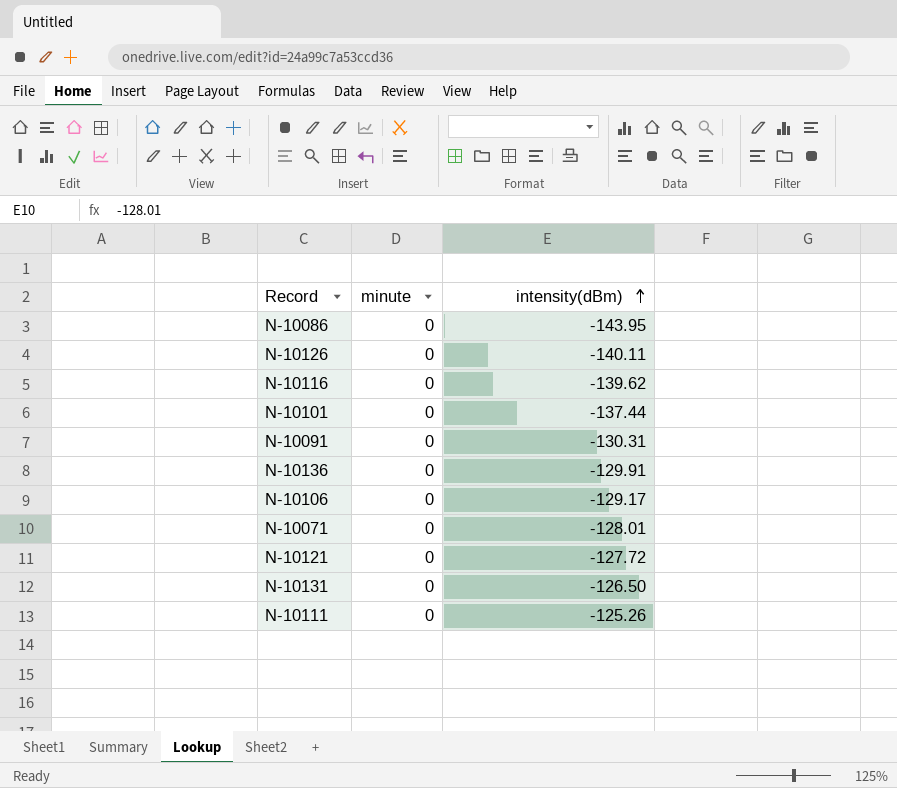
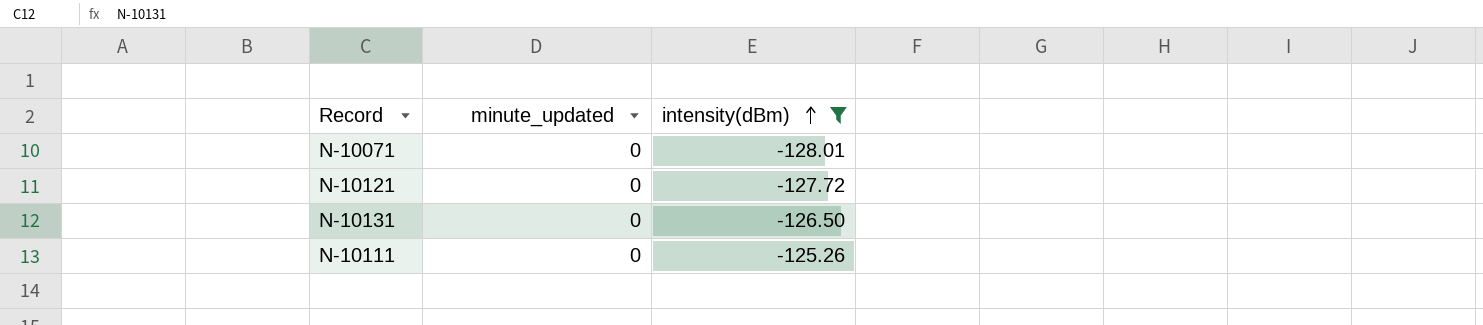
filter: none -> intensity(dBm) >= -128.01
column name: minute -> minute_updated

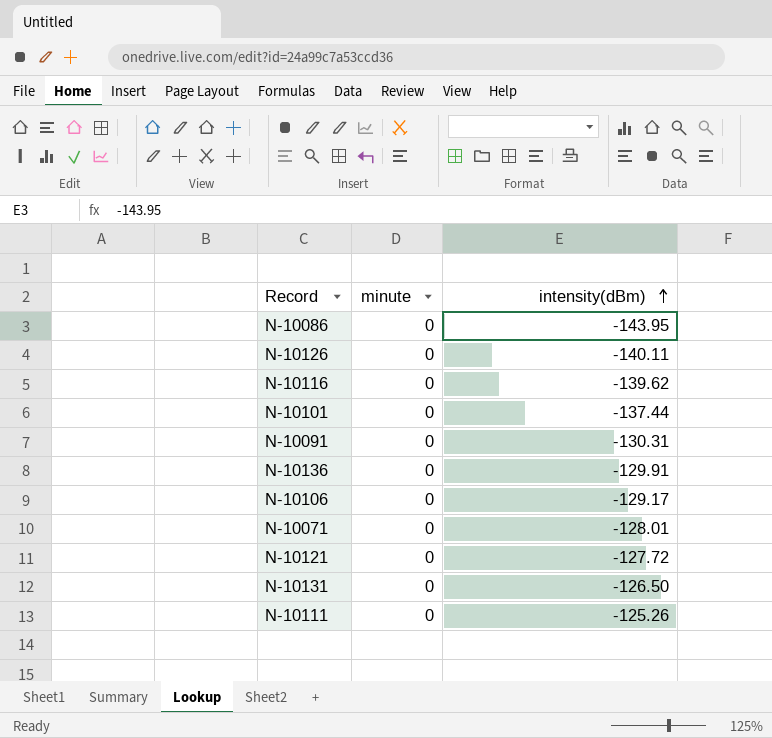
filter: intensity(dBm) >= -128.01 -> none
column name: minute_updated -> minute

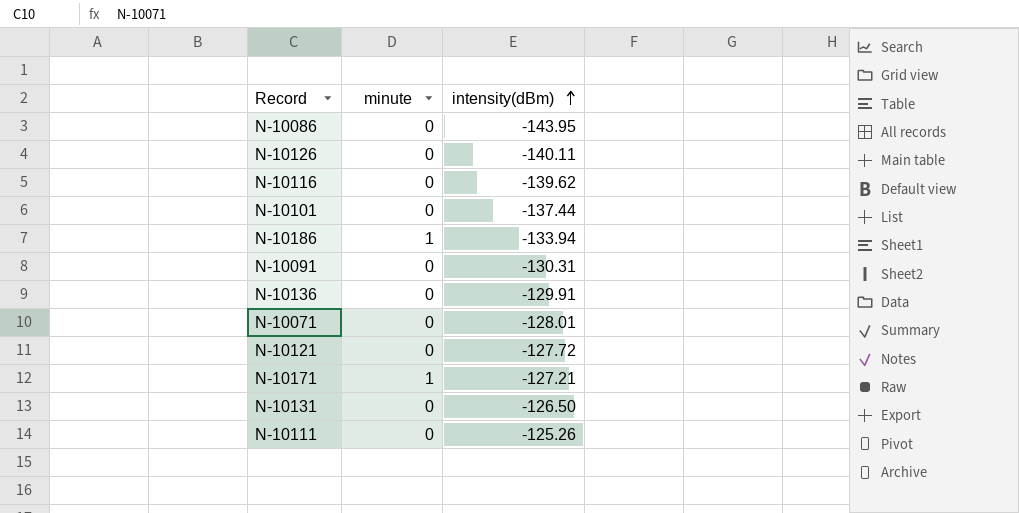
row N-10106: 0 | -129.17 -> none
row N-10186: none -> 1 | -133.94
row N-10171: none -> 1 | -127.21

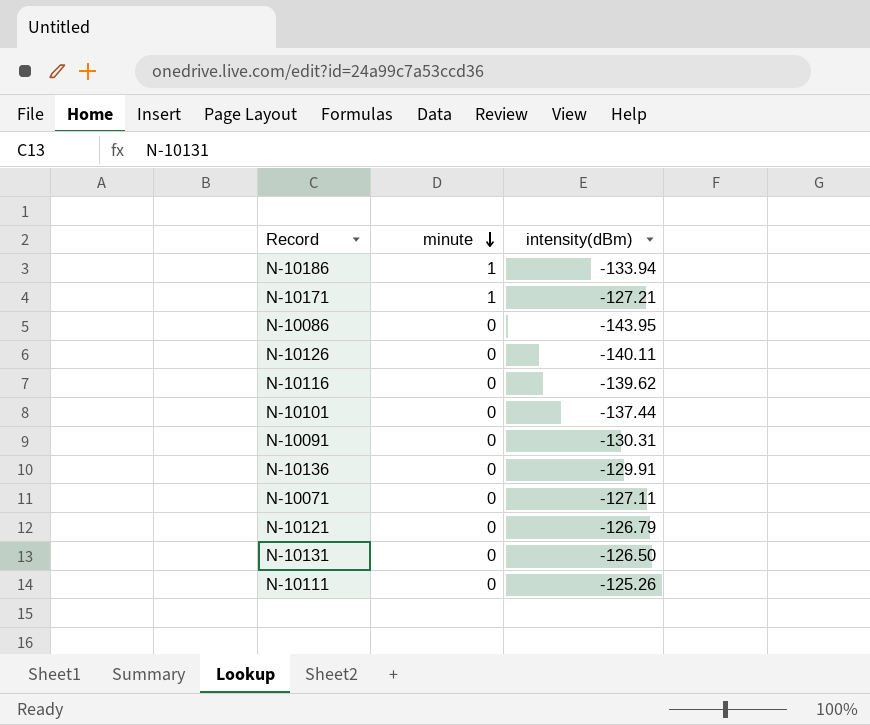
row order: intensity(dBm) ascending -> minute descending
N-10071 | intensity(dBm): -128.01 -> -127.11
N-10121 | intensity(dBm): -127.72 -> -126.79

